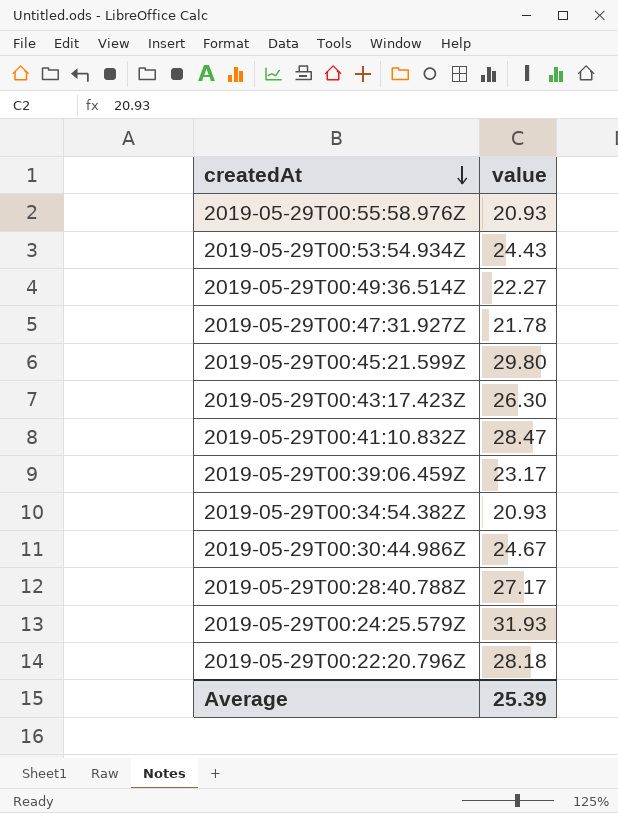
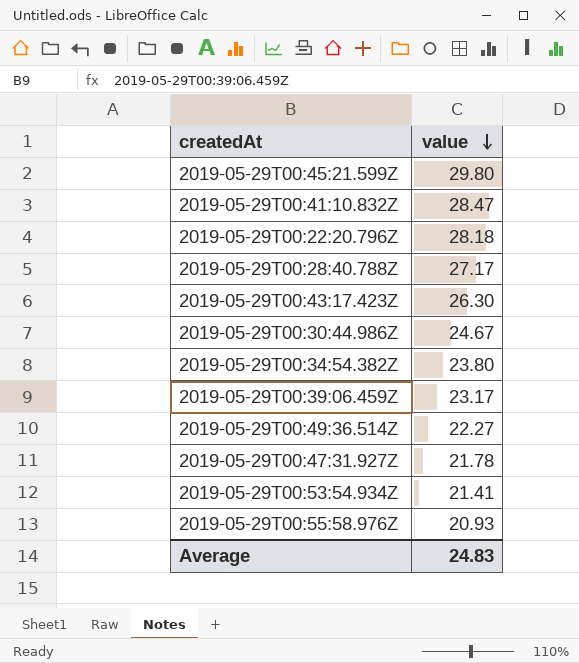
row order: createdAt descending -> value descending
row 2019-05-29T00:24:25.579Z: 31.93 -> none
2019-05-29T00:34:54.382Z | value: 20.93 -> 23.80
2019-05-29T00:53:54.934Z | value: 24.43 -> 21.41
Average | value: 25.39 -> 24.83

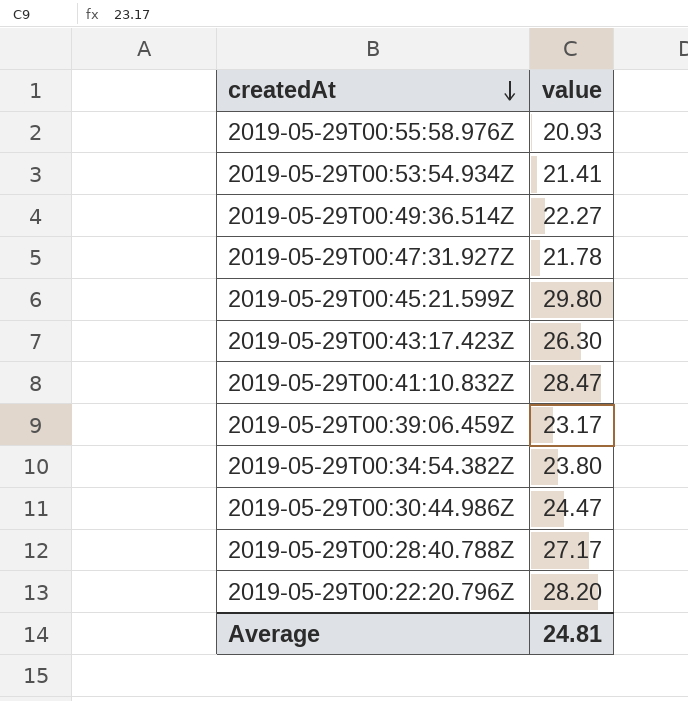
row order: value descending -> createdAt descending
2019-05-29T00:30:44.986Z | value: 24.67 -> 24.47
2019-05-29T00:22:20.796Z | value: 28.18 -> 28.20
Average | value: 24.83 -> 24.81

